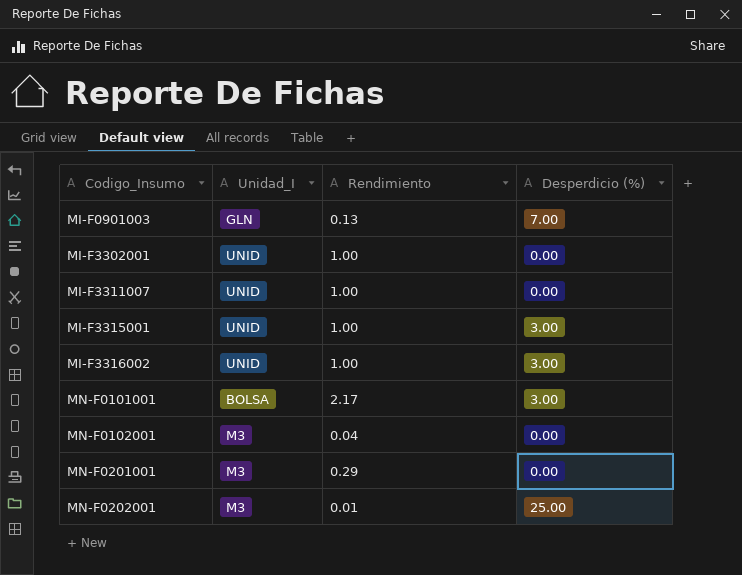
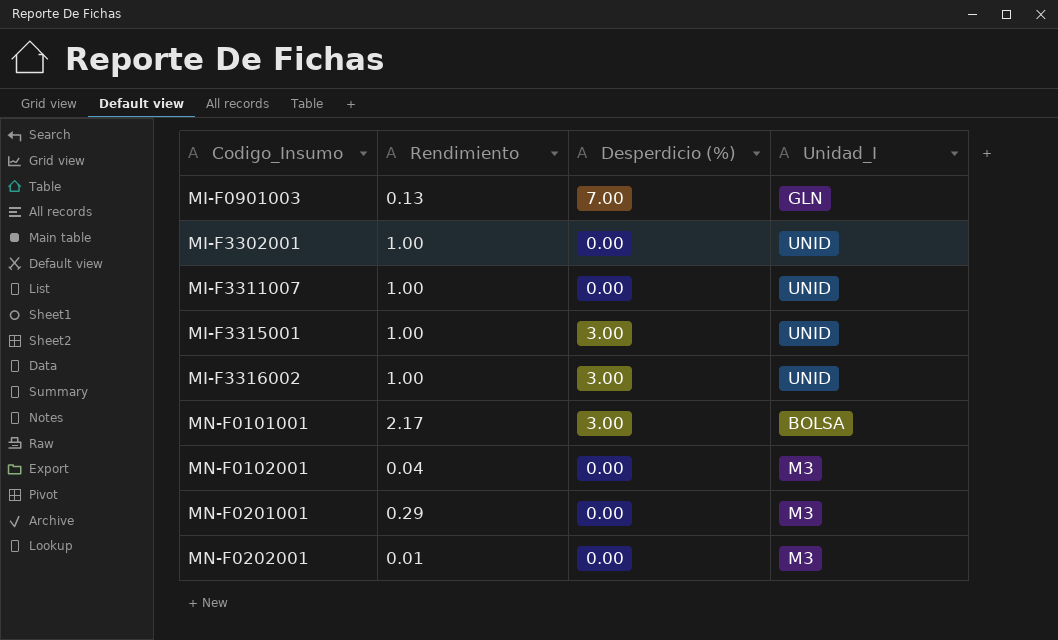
column Unidad_I | position: 2 -> 4
MN-F0202001 | Desperdicio (%): 25.00 -> 0.00

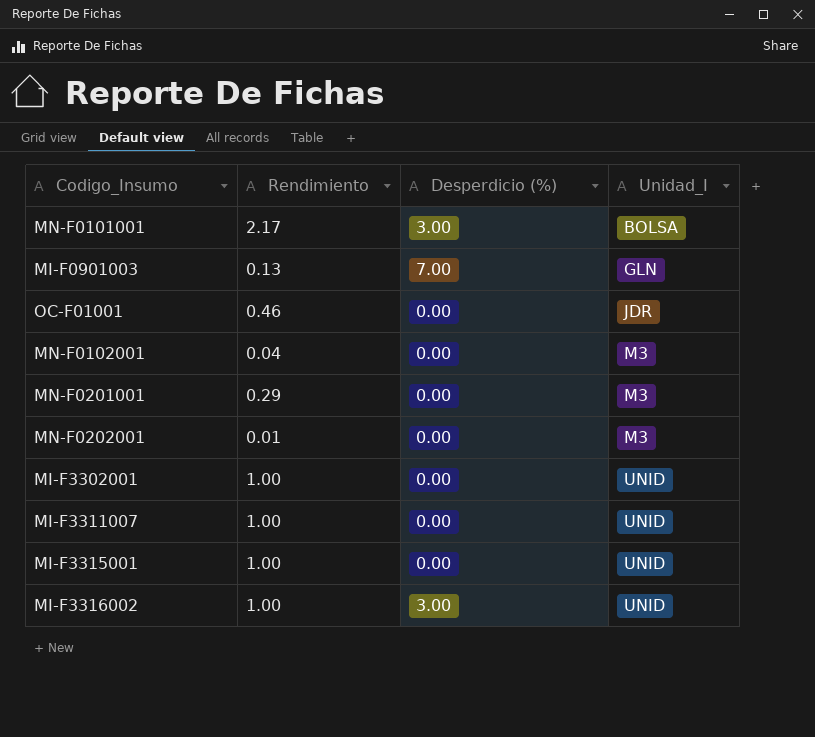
row order: Codigo_Insumo ascending -> Unidad_I ascending
row OC-F01001: none -> 0.46 | 0.00 | JDR
MI-F3315001 | Desperdicio (%): 3.00 -> 0.00

